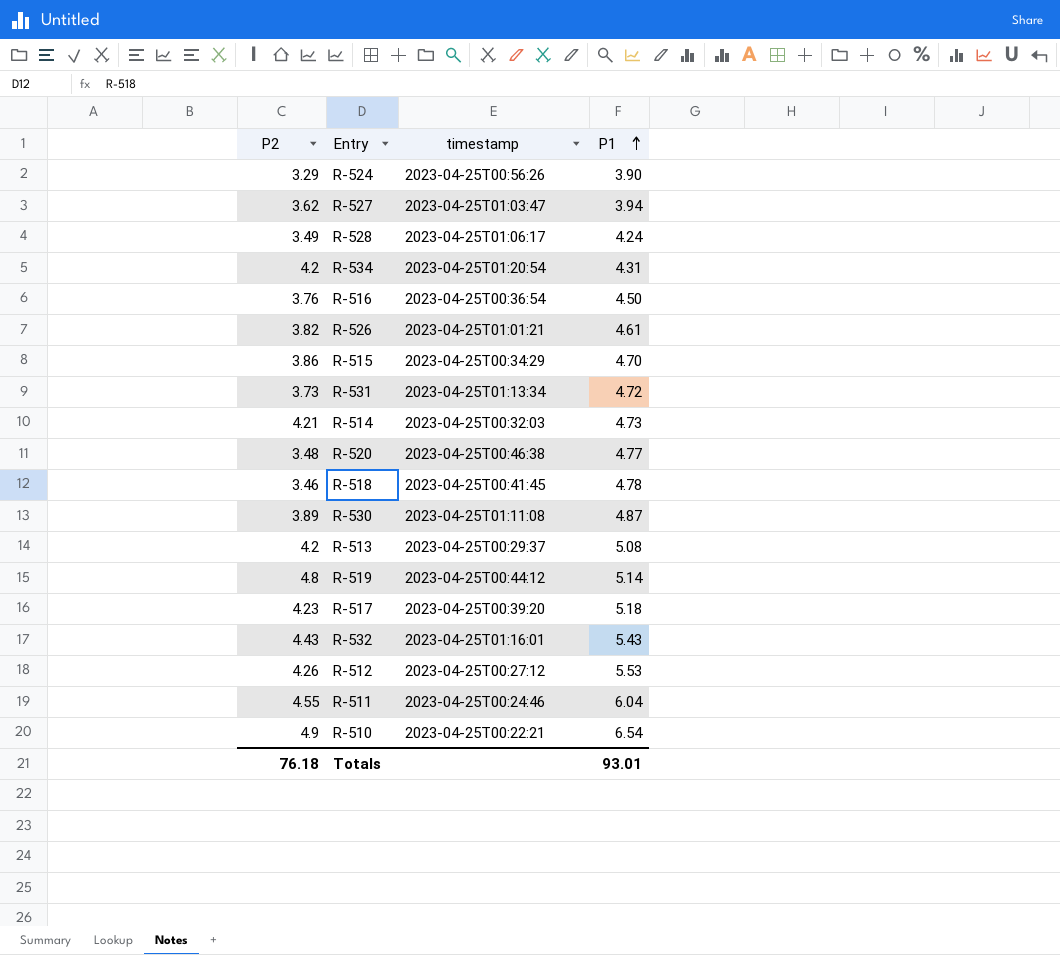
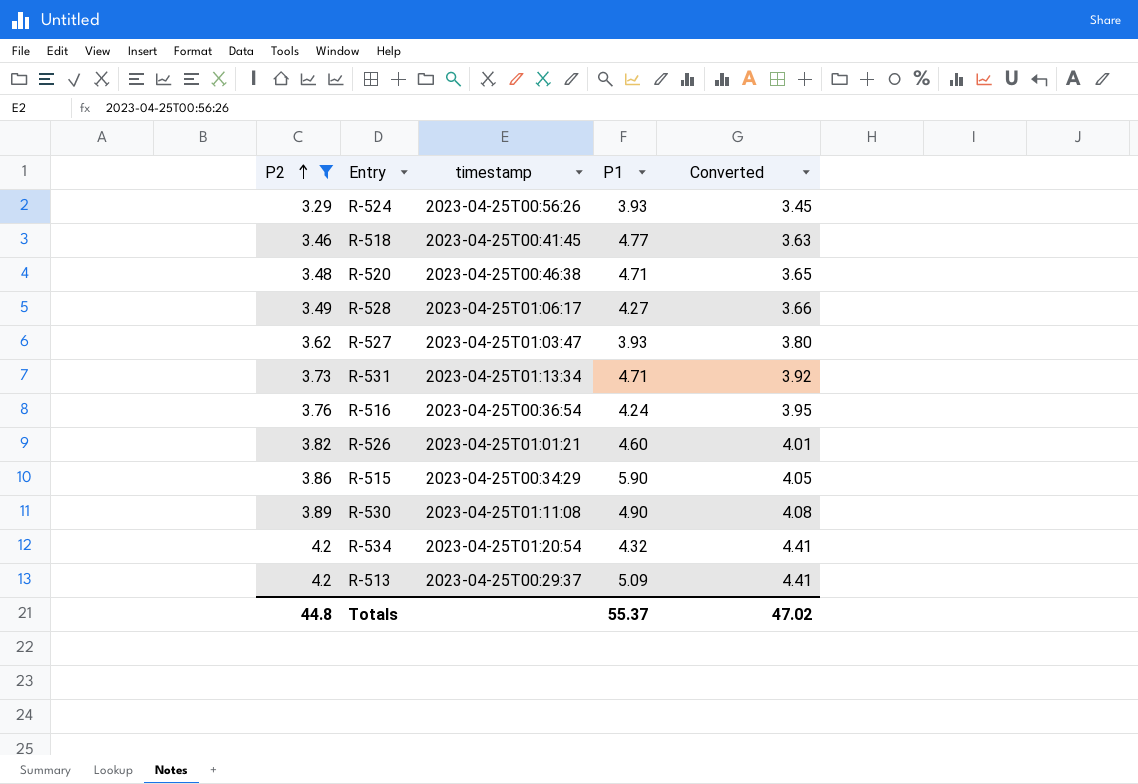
filter: none -> P2 <= 4.2
row order: P1 ascending -> P2 ascending
column Converted | formula: none -> [P2] * 1.05
R-524 | P1: 3.90 -> 3.93
R-518 | P1: 4.78 -> 4.77
R-520 | P1: 4.77 -> 4.71
R-528 | P1: 4.24 -> 4.27
R-527 | P1: 3.94 -> 3.93
R-531 | P1: 4.72 -> 4.71
R-516 | P1: 4.50 -> 4.24
R-526 | P1: 4.61 -> 4.60
R-515 | P1: 4.70 -> 5.90
R-530 | P1: 4.87 -> 4.90
R-534 | P1: 4.31 -> 4.32
R-513 | P1: 5.08 -> 5.09
Totals | P2: 76.18 -> 44.8
Totals | P1: 93.01 -> 55.37

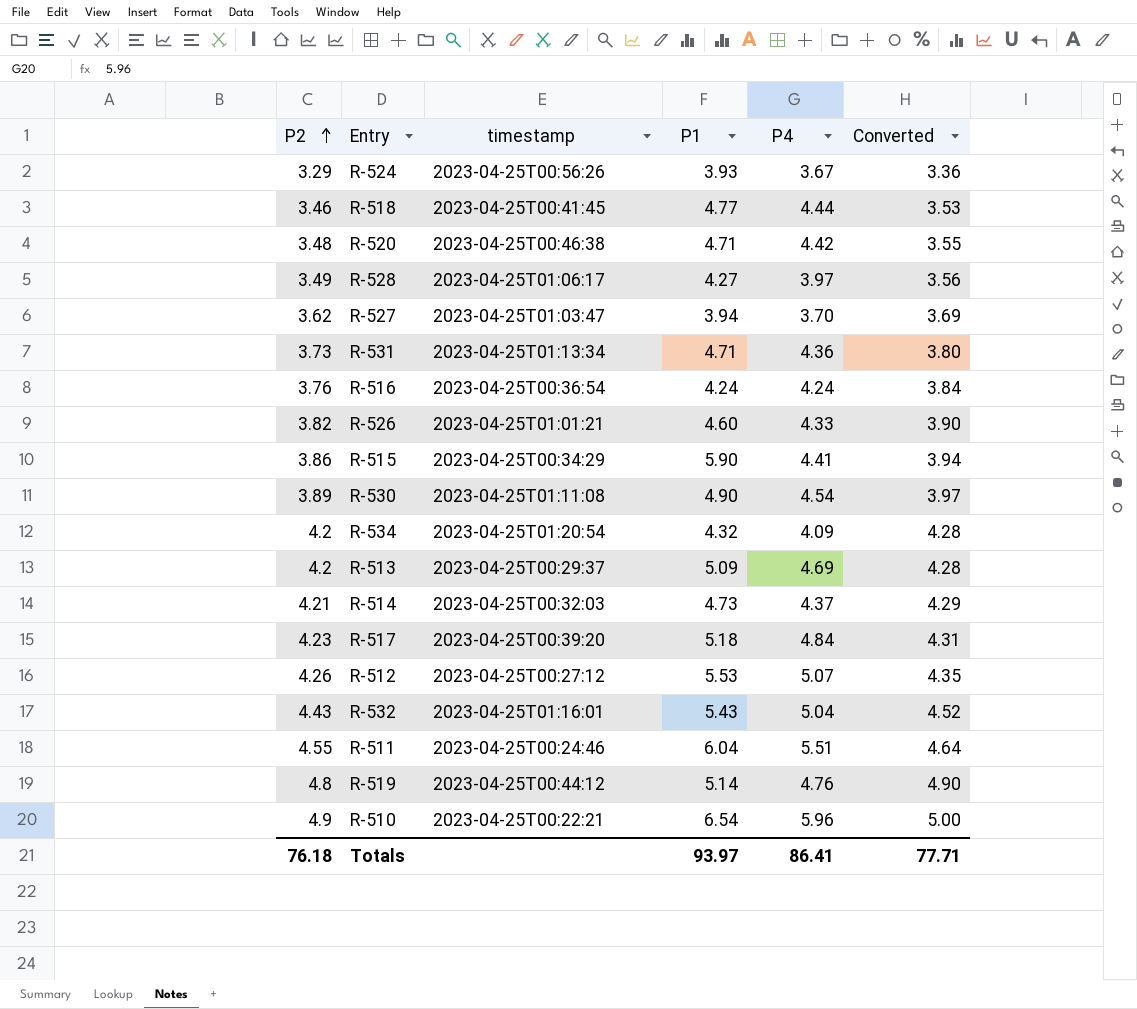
filter: P2 <= 4.2 -> none
column P4 | position: none -> 5
column Converted | formula: [P2] * 1.05 -> [P2] * 1.02
R-527 | P1: 3.93 -> 3.94
Totals | P2: 44.8 -> 76.18
Totals | P1: 55.37 -> 93.97
Totals | Converted: 47.02 -> 77.71

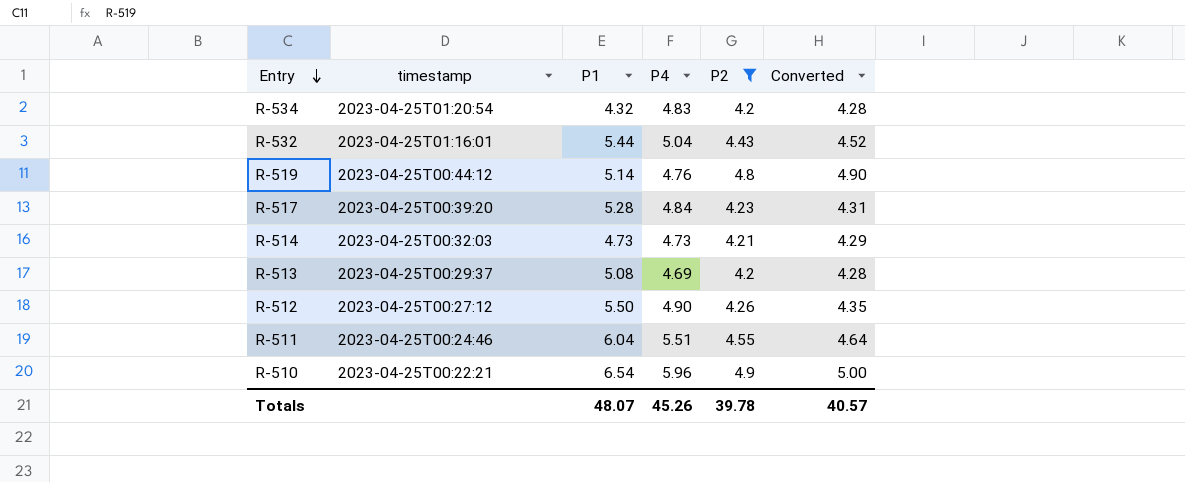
filter: none -> P2 >= 4.2
row order: P2 ascending -> Entry descending
column P2 | position: 1 -> 5
R-534 | P4: 4.09 -> 4.83
R-532 | P1: 5.43 -> 5.44
R-517 | P1: 5.18 -> 5.28
R-514 | P4: 4.37 -> 4.73
R-513 | P1: 5.09 -> 5.08
R-512 | P1: 5.53 -> 5.50
R-512 | P4: 5.07 -> 4.90
Totals | P1: 93.97 -> 48.07
Totals | P4: 86.41 -> 45.26
Totals | P2: 76.18 -> 39.78
Totals | Converted: 77.71 -> 40.57

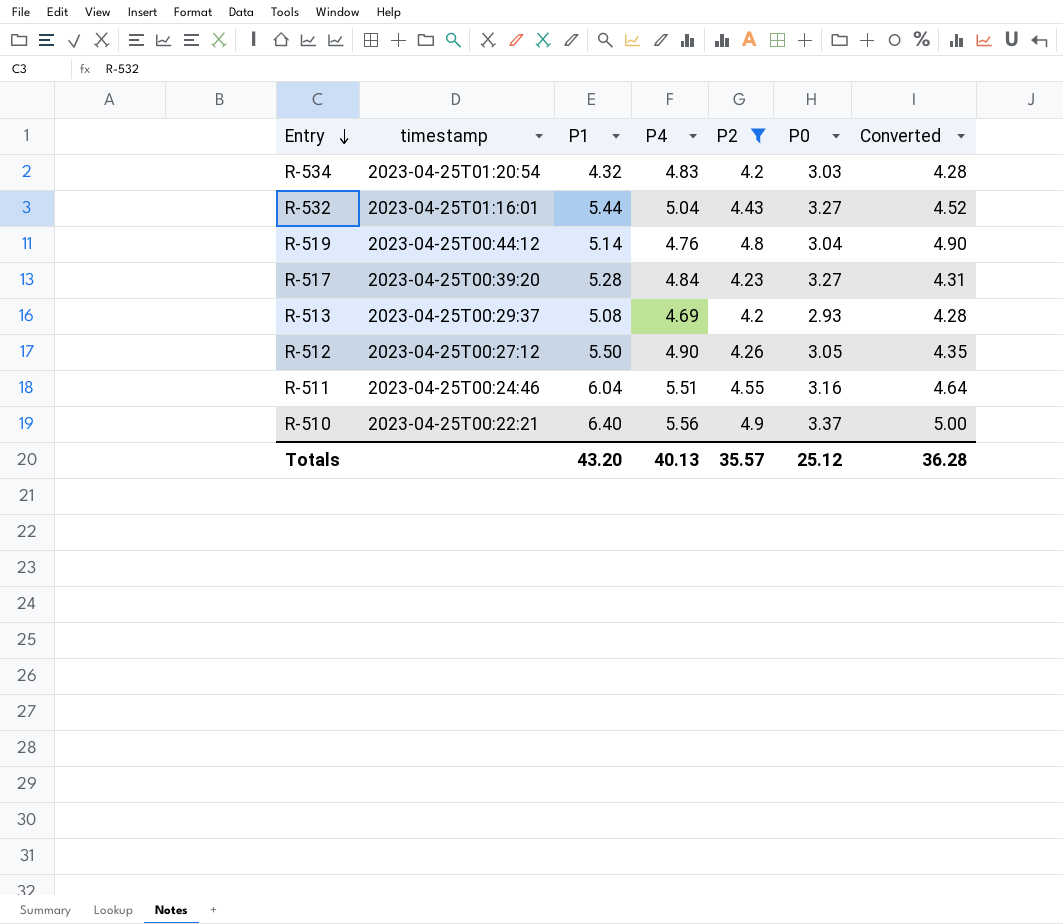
column P0 | position: none -> 6
row R-514: 2023-04-25T00:32:03 | 4.73 | 4.73 | 4.21 | 4.29 -> none
R-510 | P1: 6.54 -> 6.40
R-510 | P4: 5.96 -> 5.56
Totals | P1: 48.07 -> 43.20
Totals | P4: 45.26 -> 40.13
Totals | P2: 39.78 -> 35.57
Totals | Converted: 40.57 -> 36.28

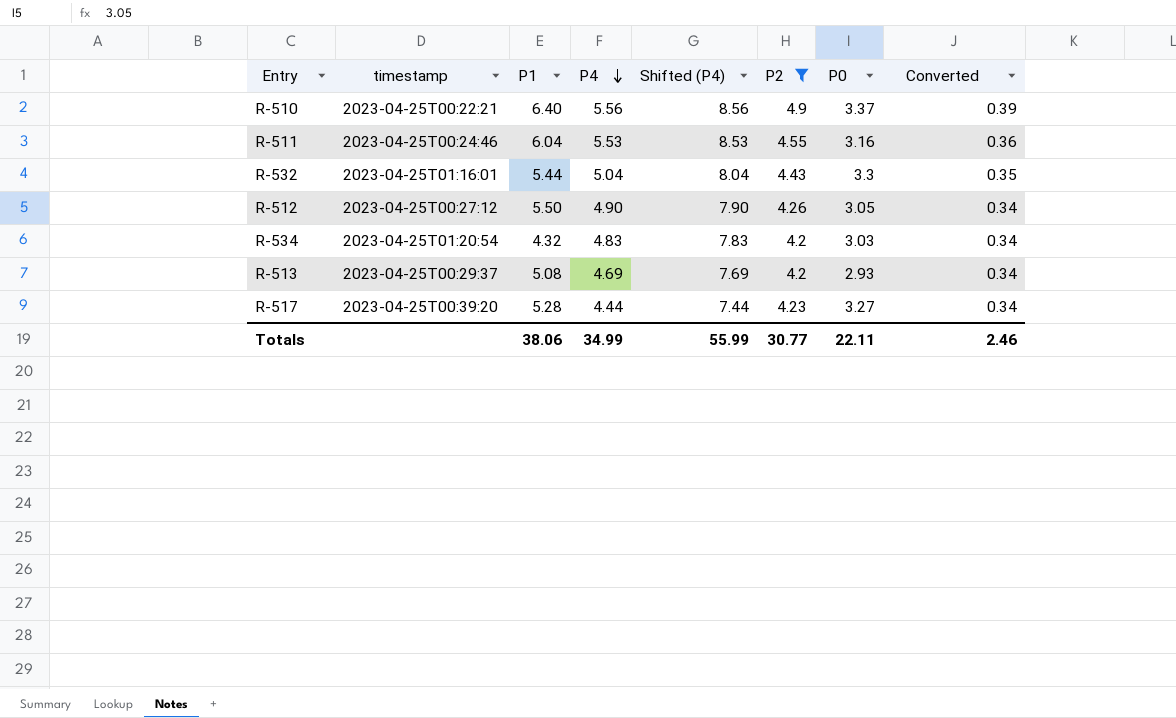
row order: Entry descending -> P4 descending
column Shifted (P4) | formula: none -> [P4] + 3
column Converted | formula: [P2] * 1.02 -> [P2] * 0.08
row R-519: 2023-04-25T00:44:12 | 5.14 | 4.76 | 4.8 | 3.04 | 4.90 -> none
R-511 | P4: 5.51 -> 5.53
R-532 | P0: 3.27 -> 3.3
R-517 | P4: 4.84 -> 4.44
Totals | P1: 43.20 -> 38.06
Totals | P4: 40.13 -> 34.99
Totals | P2: 35.57 -> 30.77
Totals | P0: 25.12 -> 22.11
Totals | Converted: 36.28 -> 2.46

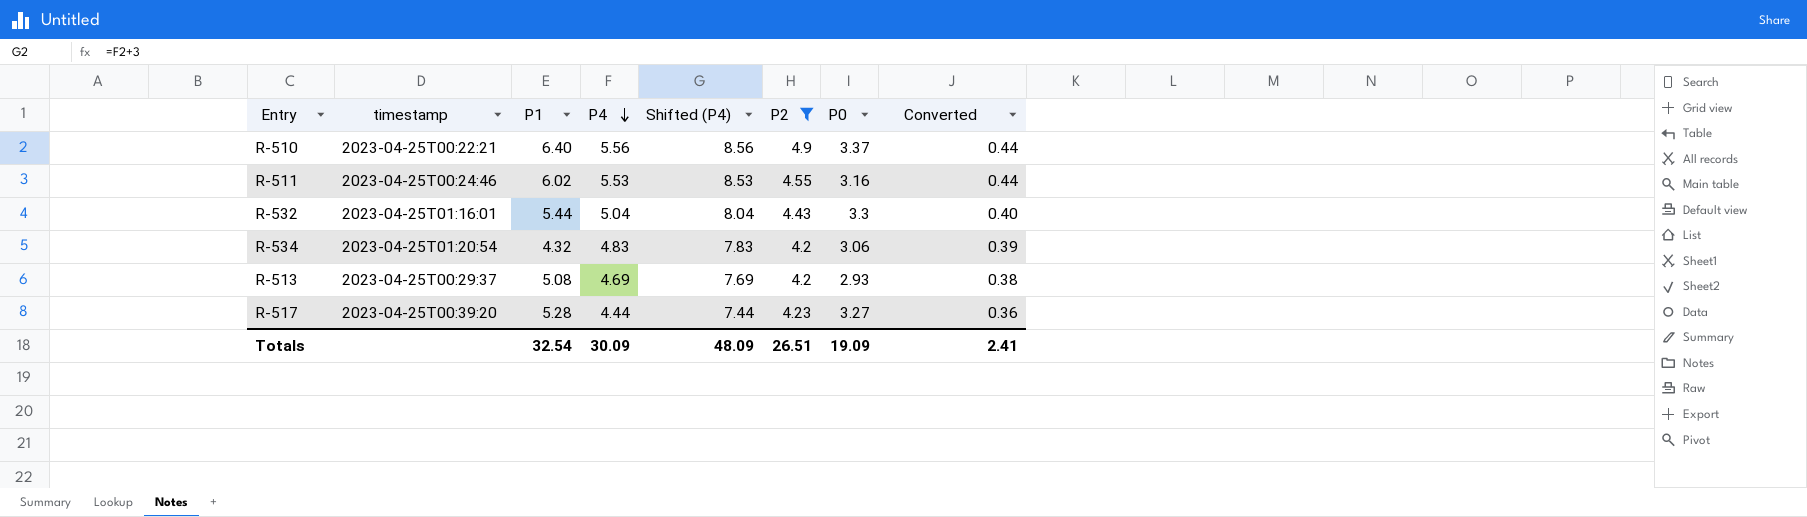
column Converted | formula: [P2] * 0.08 -> [P4] * 0.08
row R-512: 2023-04-25T00:27:12 | 5.50 | 4.90 | 7.90 | 4.26 | 3.05 | 0.34 -> none
R-511 | P1: 6.04 -> 6.02
R-534 | P0: 3.03 -> 3.06
Totals | P1: 38.06 -> 32.54
Totals | P4: 34.99 -> 30.09
Totals | Shifted (P4): 55.99 -> 48.09
Totals | P2: 30.77 -> 26.51
Totals | P0: 22.11 -> 19.09
Totals | Converted: 2.46 -> 2.41

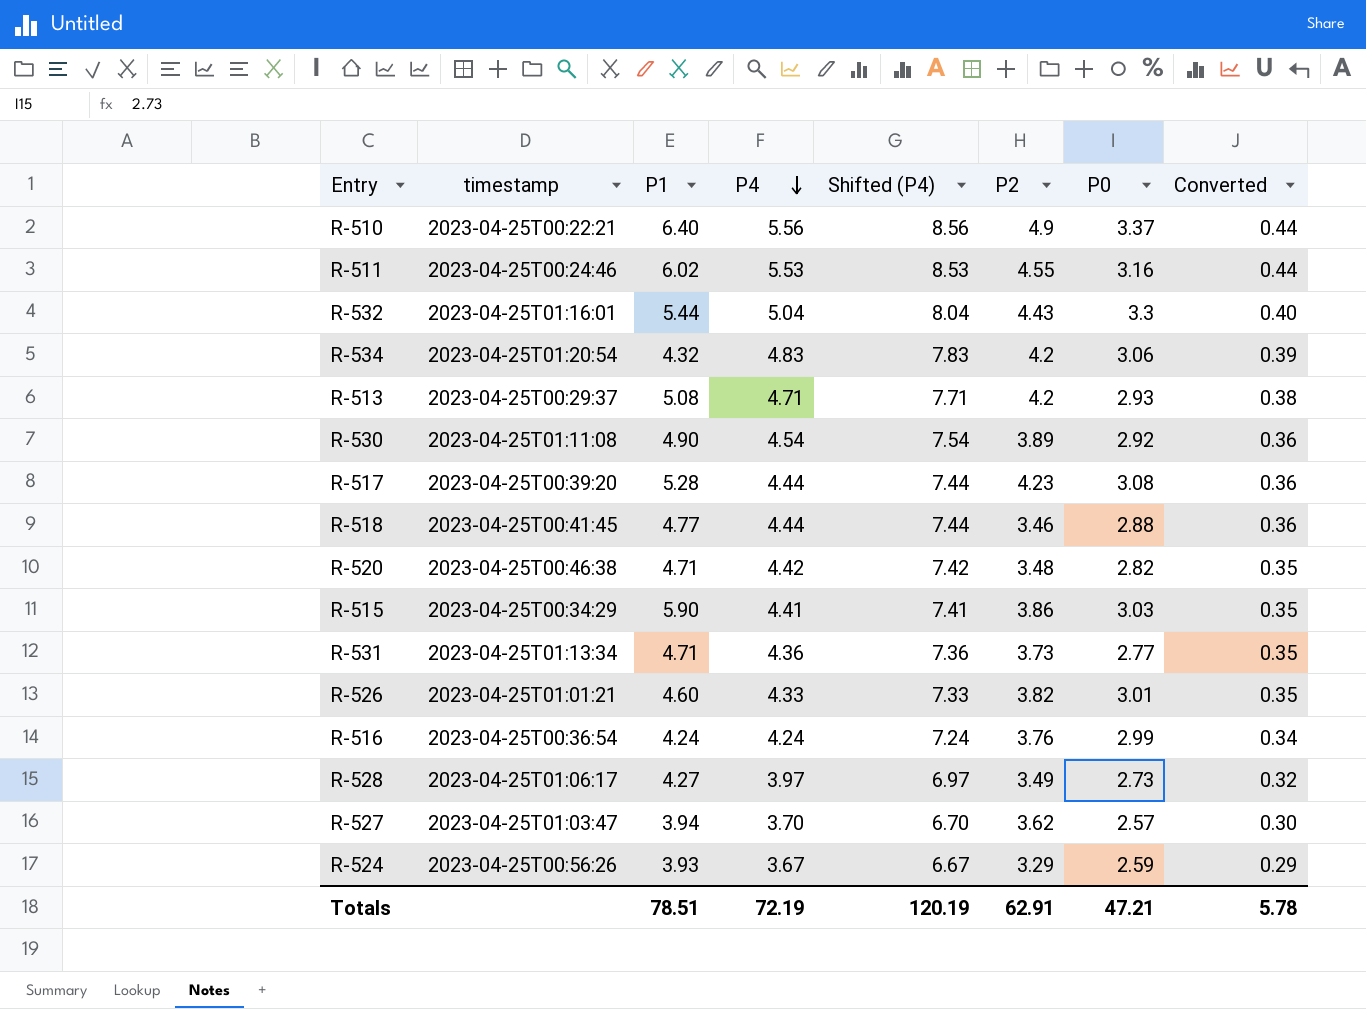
filter: P2 >= 4.2 -> none
R-513 | P4: 4.69 -> 4.71
R-513 | Shifted (P4): 7.69 -> 7.71
R-517 | P0: 3.27 -> 3.08
Totals | P1: 32.54 -> 78.51
Totals | P4: 30.09 -> 72.19
Totals | Shifted (P4): 48.09 -> 120.19
Totals | P2: 26.51 -> 62.91
Totals | P0: 19.09 -> 47.21
Totals | Converted: 2.41 -> 5.78

